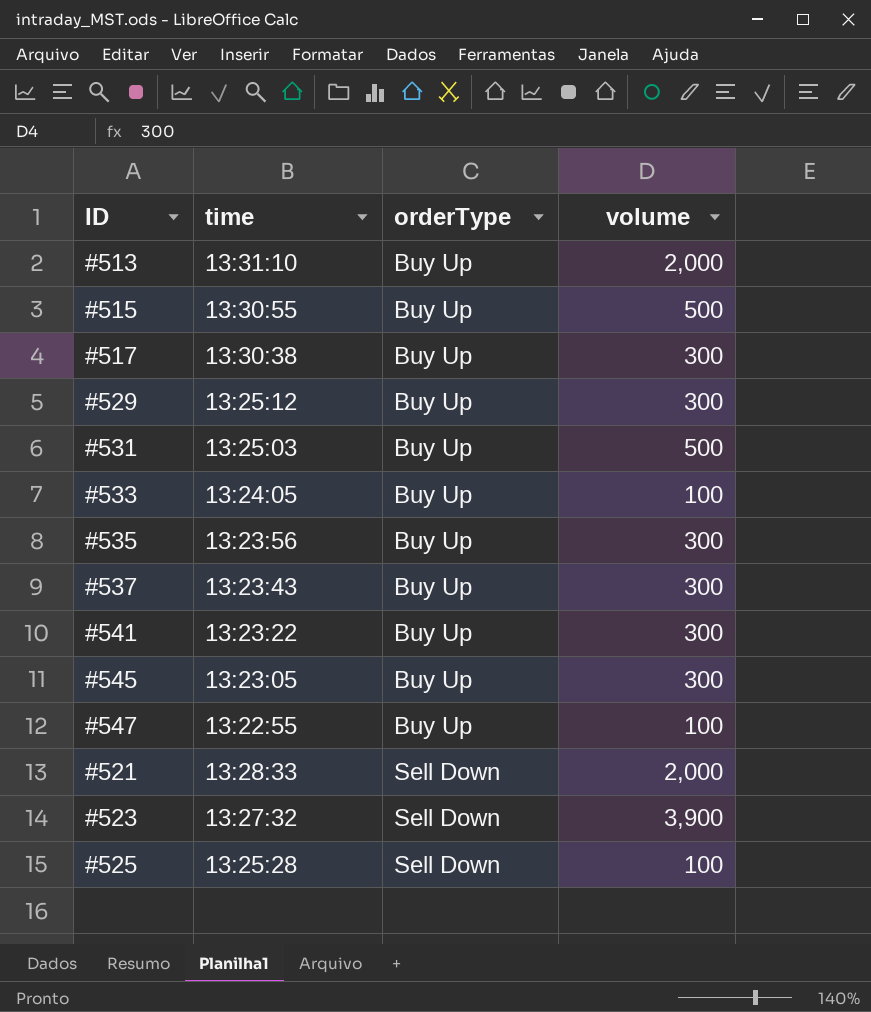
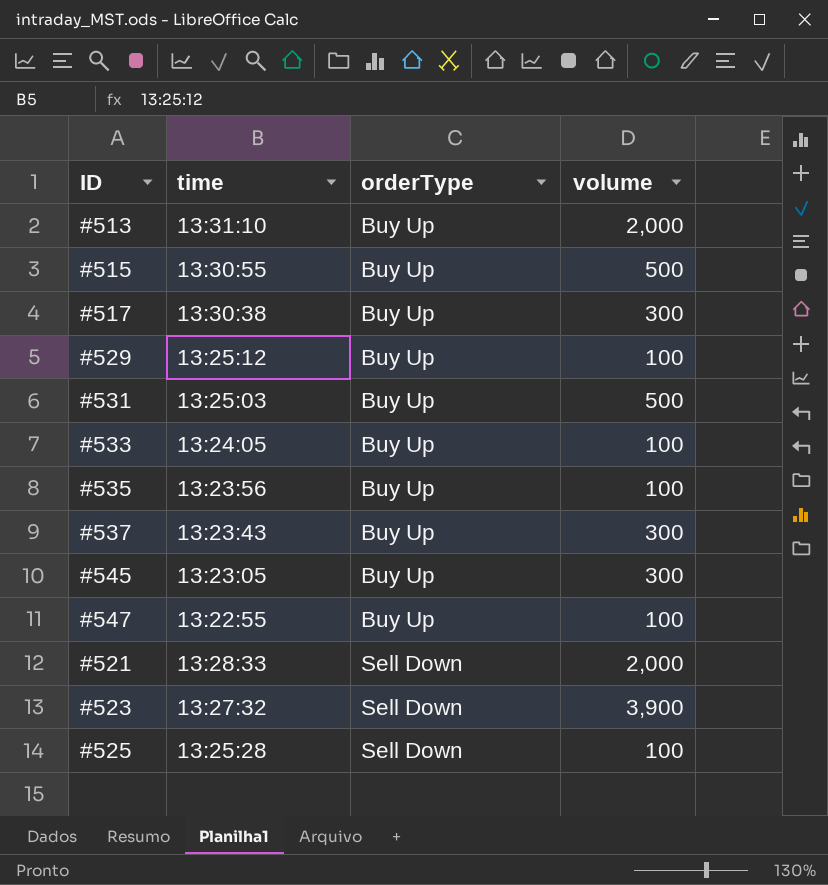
row #541: 13:23:22 | Buy Up | 300 -> none
#529 | volume: 300 -> 100
#535 | volume: 300 -> 100

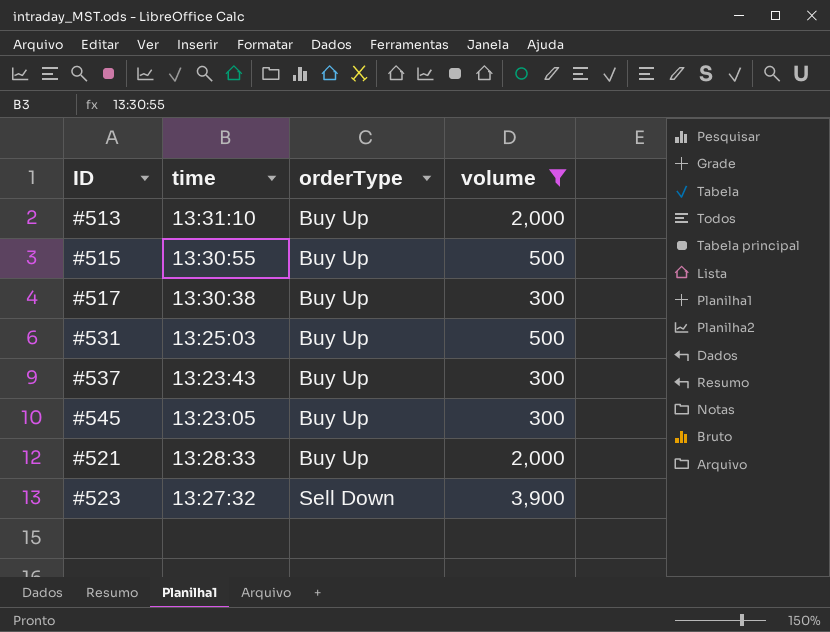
filter: none -> volume != 100
#521 | orderType: Sell Down -> Buy Up

